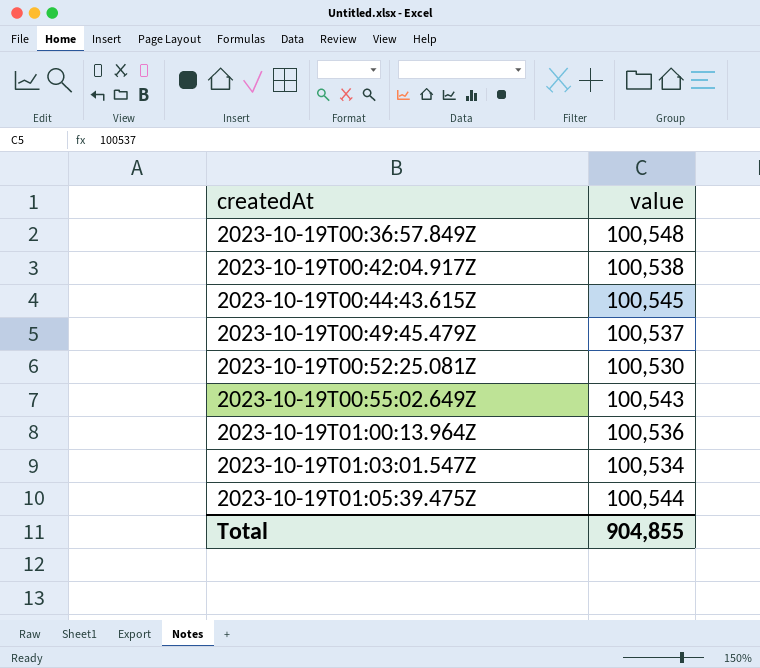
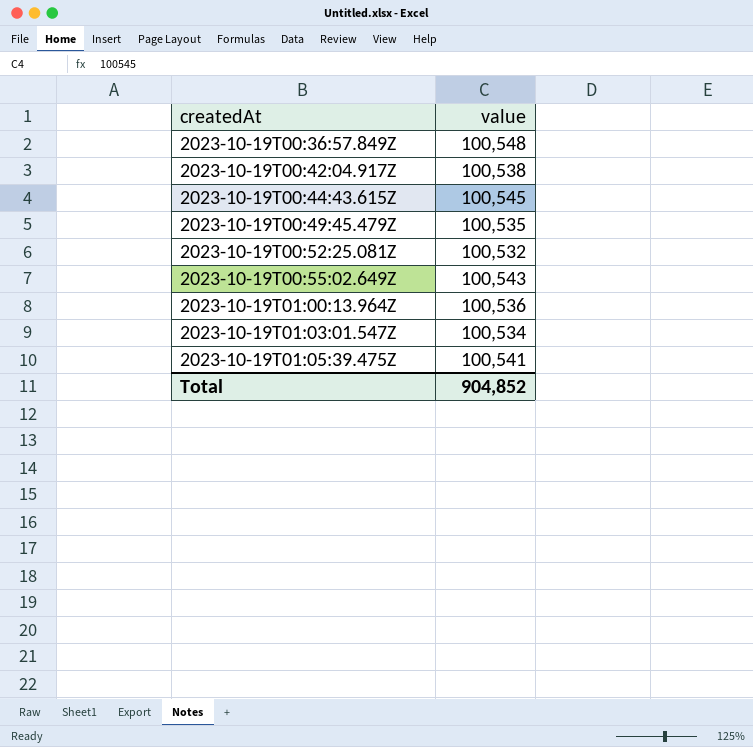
2023-10-19T00:49:45.479Z | value: 100,537 -> 100,535
2023-10-19T00:52:25.081Z | value: 100,530 -> 100,532
2023-10-19T01:05:39.475Z | value: 100,544 -> 100,541
Total | value: 904,855 -> 904,852

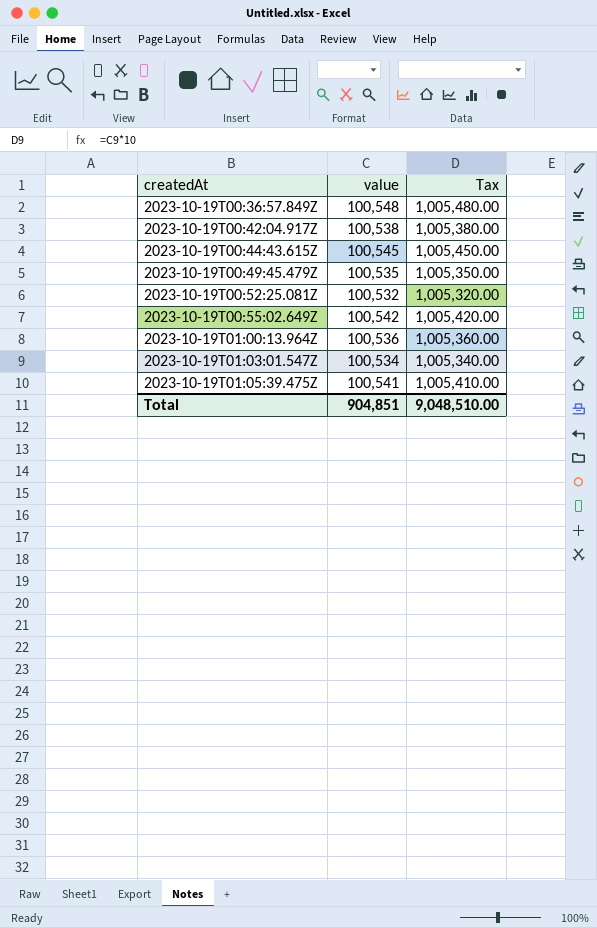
column Tax | formula: none -> [value] * 10
2023-10-19T00:55:02.649Z | value: 100,543 -> 100,542
Total | value: 904,852 -> 904,851

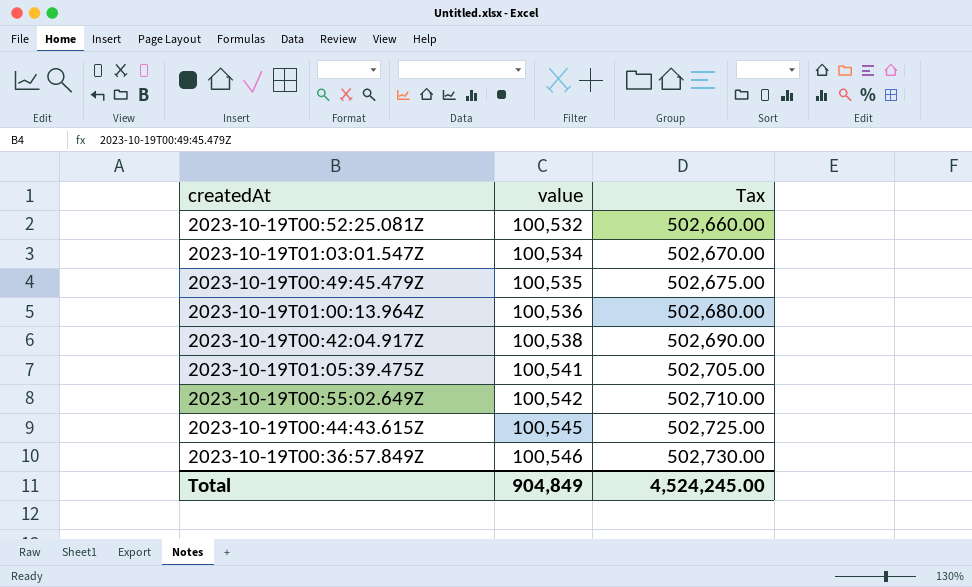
row order: createdAt ascending -> value ascending
column Tax | formula: [value] * 10 -> [value] * 5
2023-10-19T00:36:57.849Z | value: 100,548 -> 100,546
Total | value: 904,851 -> 904,849
Total | Tax: 9,048,510.00 -> 4,524,245.00

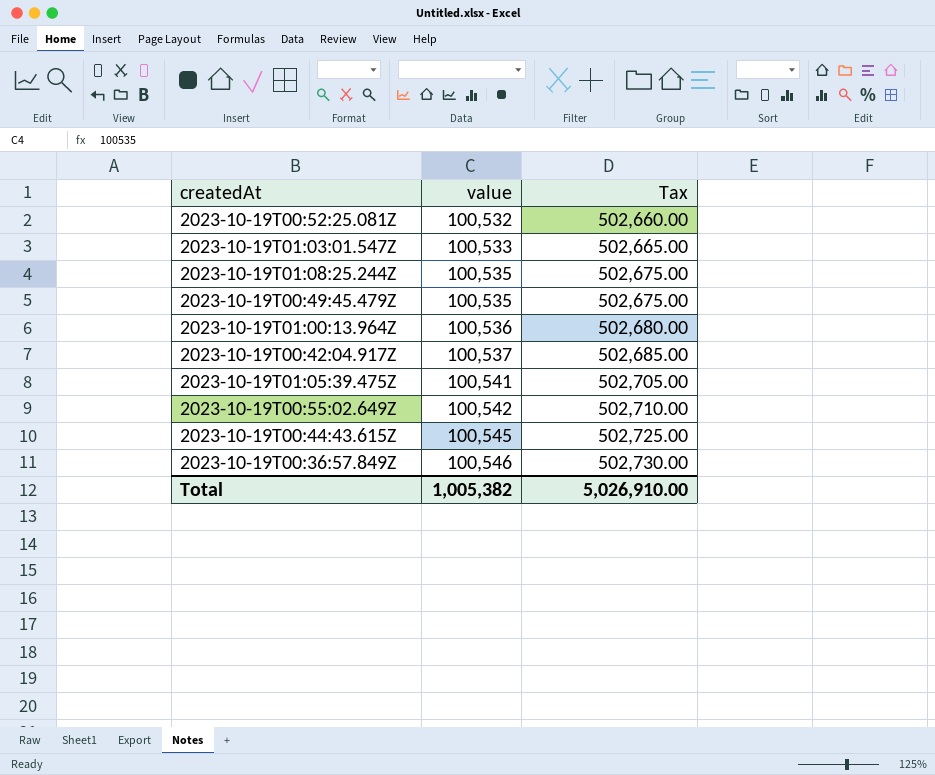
2023-10-19T01:03:01.547Z | value: 100,534 -> 100,533
2023-10-19T01:03:01.547Z | Tax: 502,670.00 -> 502,665.00
row 2023-10-19T01:08:25.244Z: none -> 100,535 | 502,675.00
2023-10-19T00:42:04.917Z | value: 100,538 -> 100,537
2023-10-19T00:42:04.917Z | Tax: 502,690.00 -> 502,685.00
Total | value: 904,849 -> 1,005,382
Total | Tax: 4,524,245.00 -> 5,026,910.00

